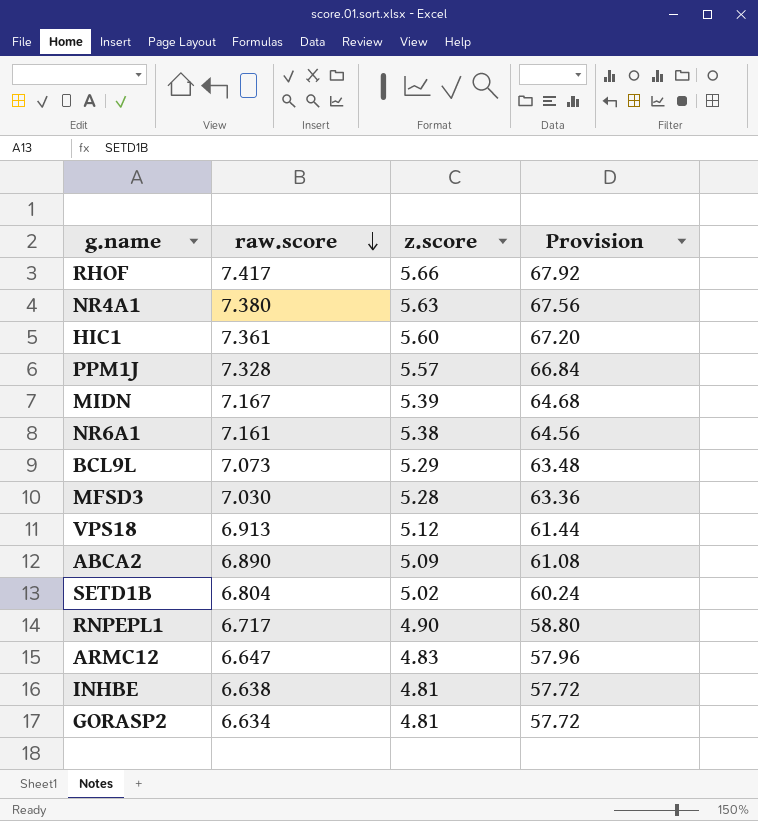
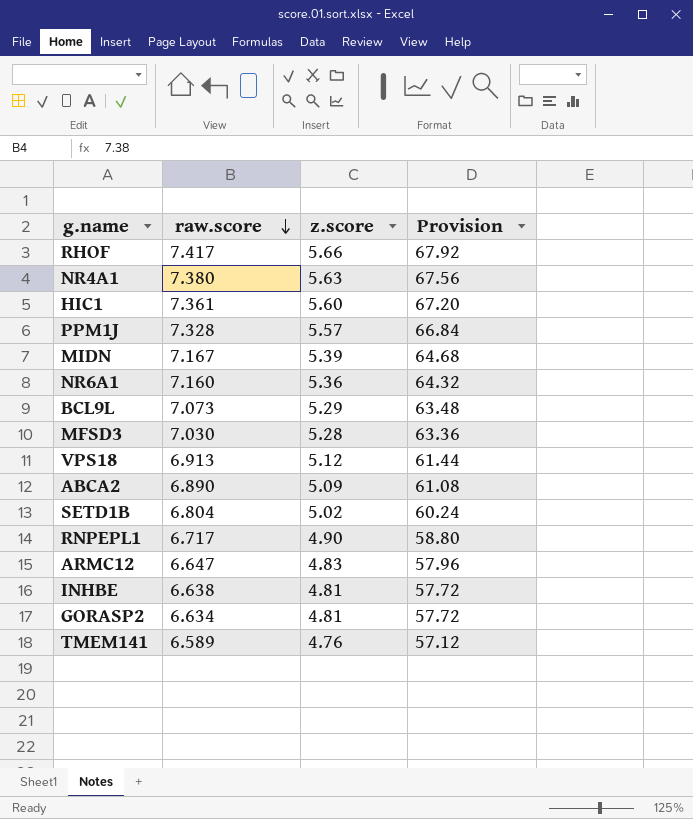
NR6A1 | raw.score: 7.161 -> 7.160
NR6A1 | z.score: 5.38 -> 5.36
NR6A1 | Provision: 64.56 -> 64.32
row TMEM141: none -> 6.589 | 4.76 | 57.12

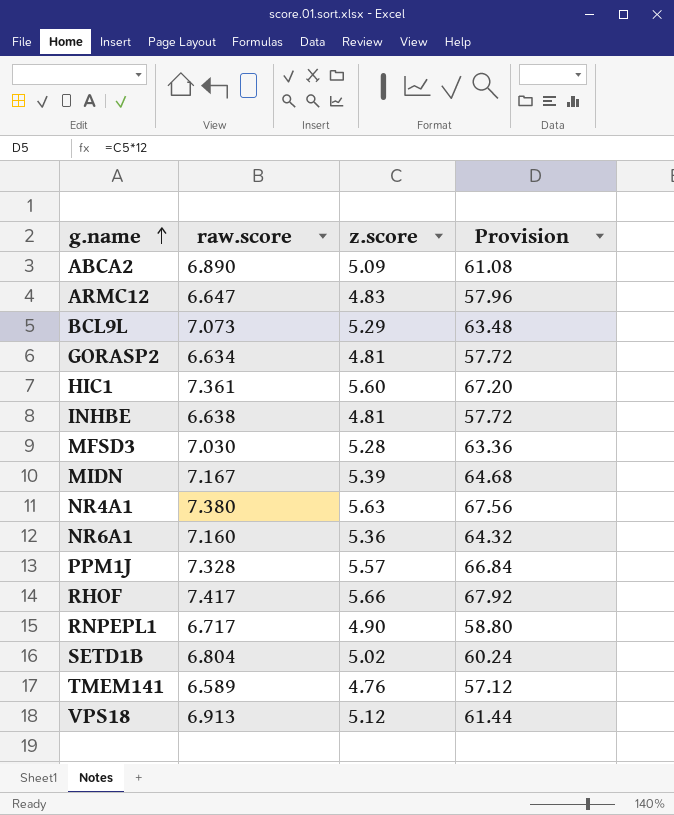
row order: raw.score descending -> g.name ascending

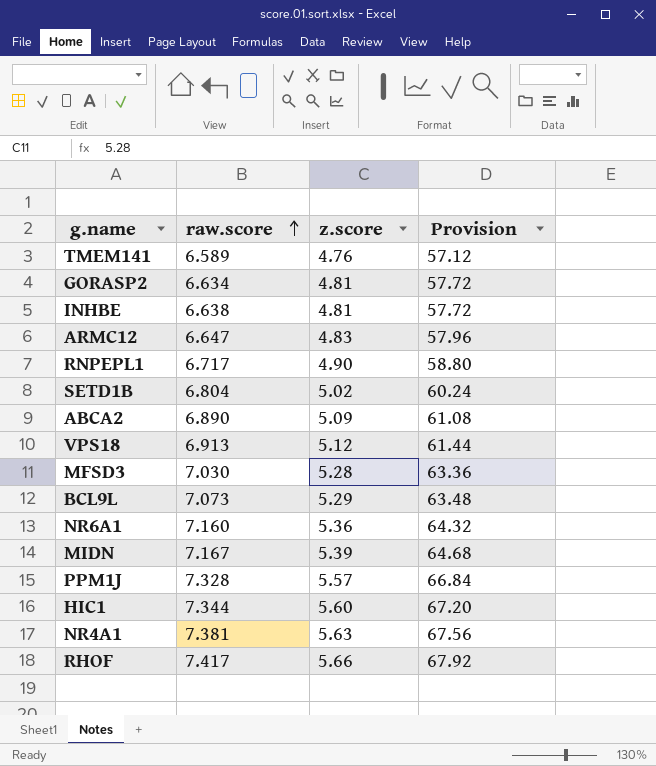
row order: g.name ascending -> raw.score ascending
HIC1 | raw.score: 7.361 -> 7.344
NR4A1 | raw.score: 7.380 -> 7.381

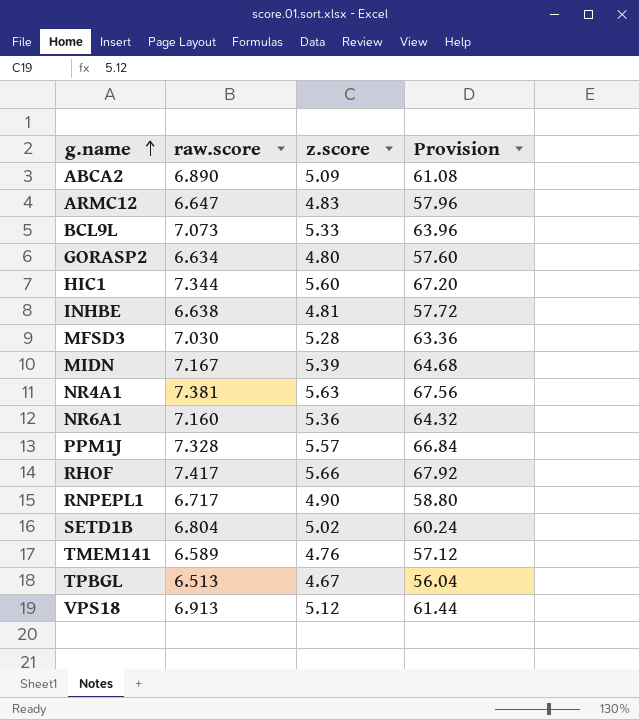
row order: raw.score ascending -> g.name ascending
BCL9L | z.score: 5.29 -> 5.33
BCL9L | Provision: 63.48 -> 63.96
GORASP2 | z.score: 4.81 -> 4.80
GORASP2 | Provision: 57.72 -> 57.60
row TPBGL: none -> 6.513 | 4.67 | 56.04

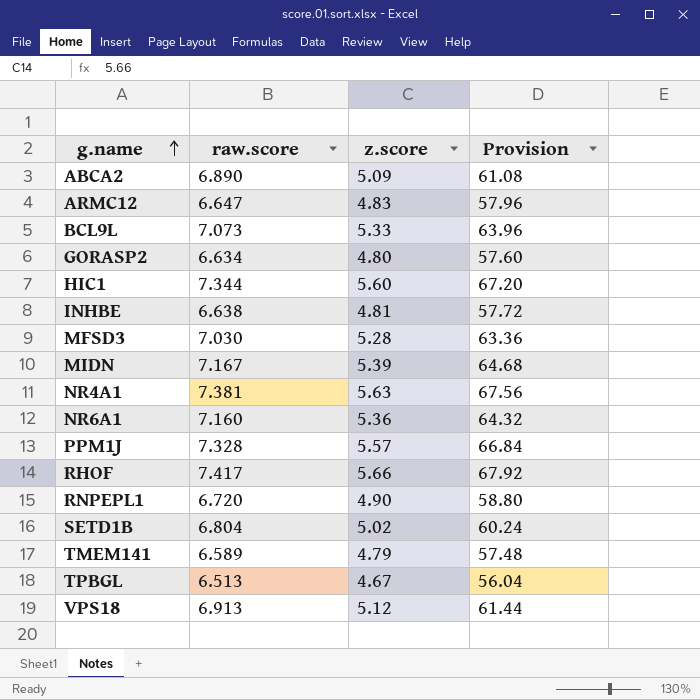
RNPEPL1 | raw.score: 6.717 -> 6.720
TMEM141 | z.score: 4.76 -> 4.79
TMEM141 | Provision: 57.12 -> 57.48

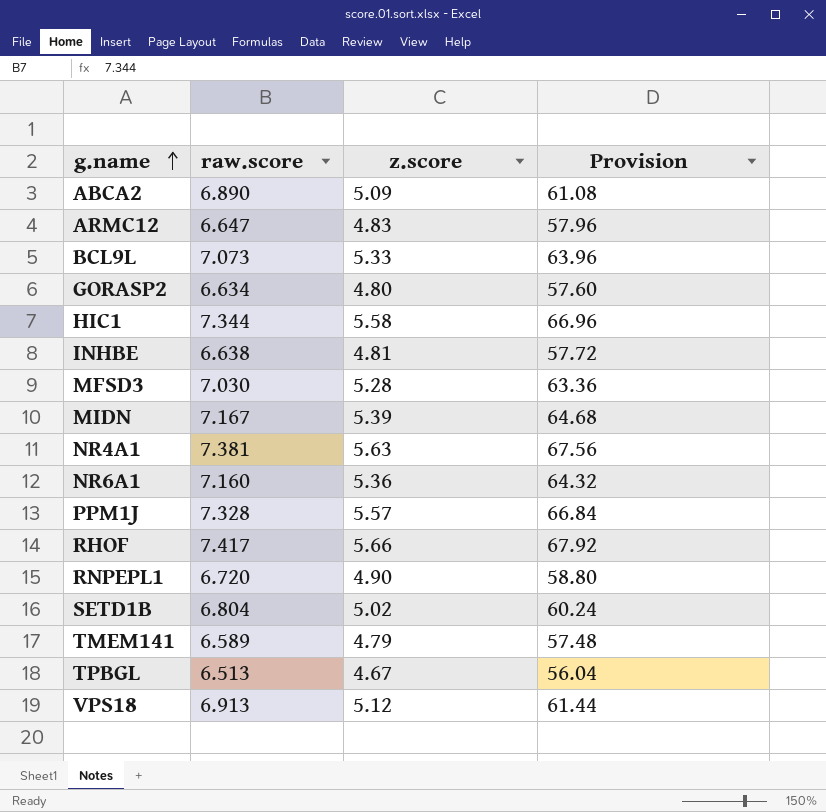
HIC1 | z.score: 5.60 -> 5.58
HIC1 | Provision: 67.20 -> 66.96

